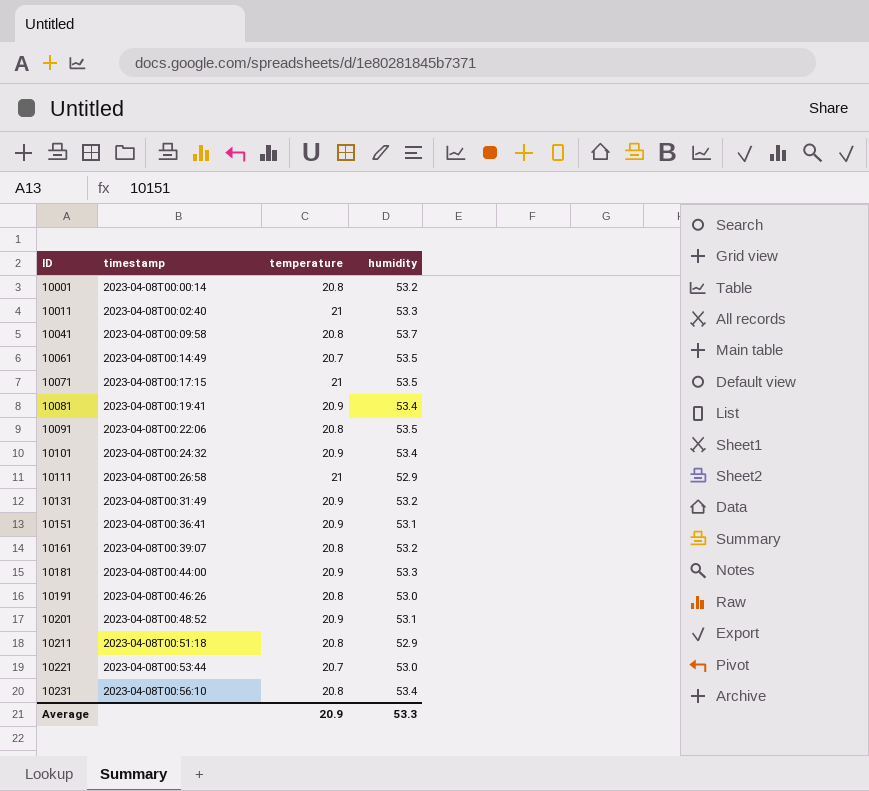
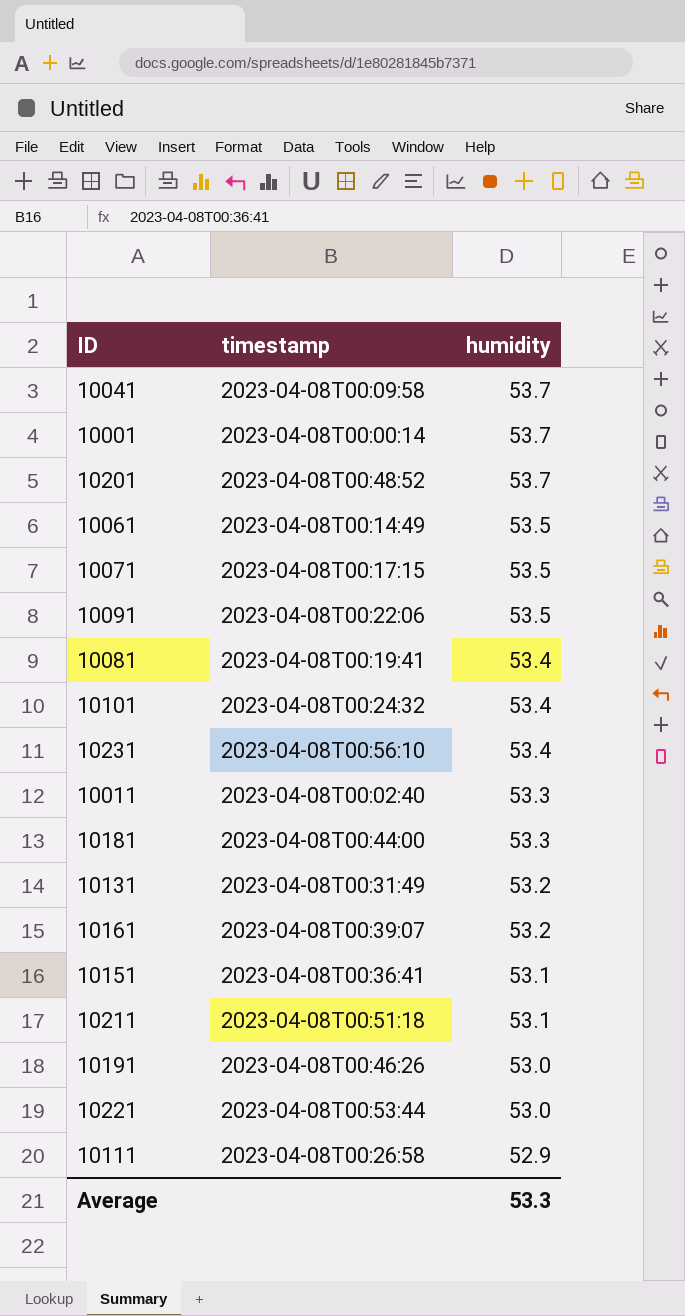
row order: ID ascending -> humidity descending
column temperature | position: 3 -> none
10001 | humidity: 53.2 -> 53.7
10201 | humidity: 53.1 -> 53.7
10211 | humidity: 52.9 -> 53.1

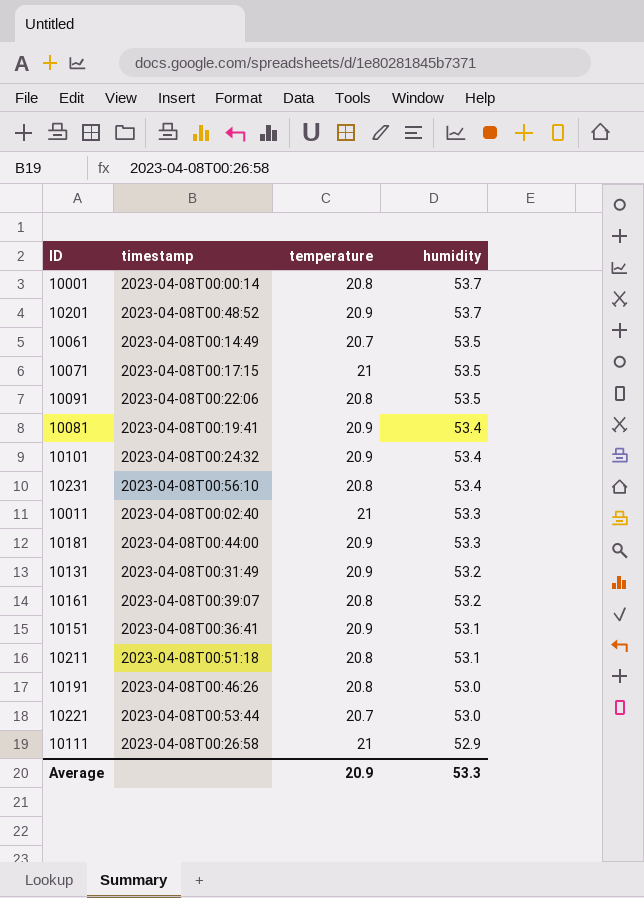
column temperature | position: none -> 3
row 10041: 2023-04-08T00:09:58 | 53.7 -> none

